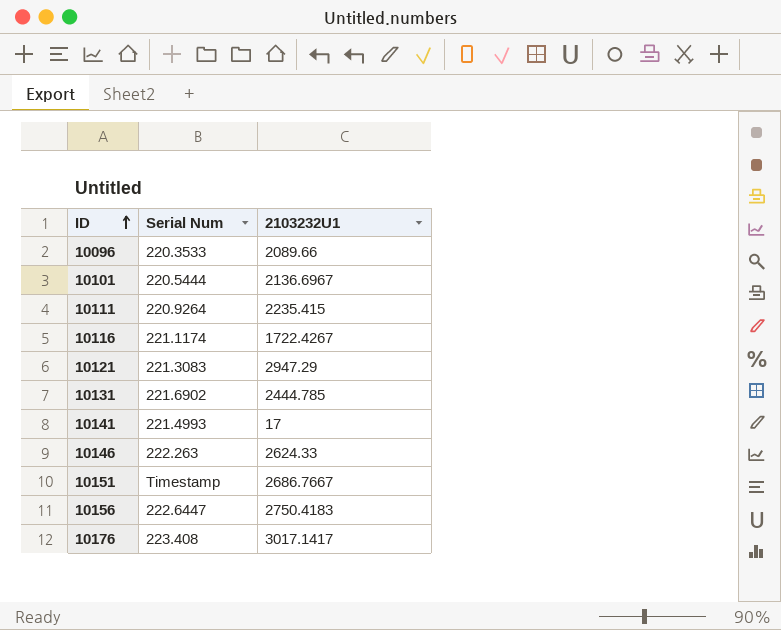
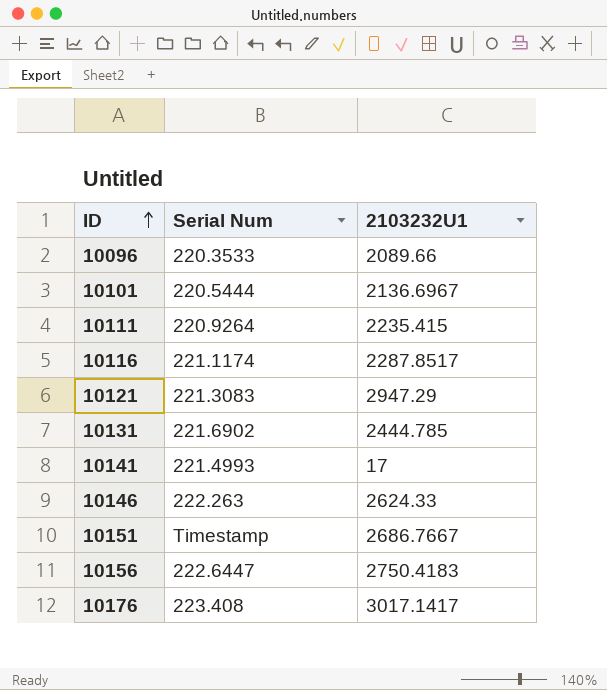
10116 | 2103232U1: 1722.4267 -> 2287.8517

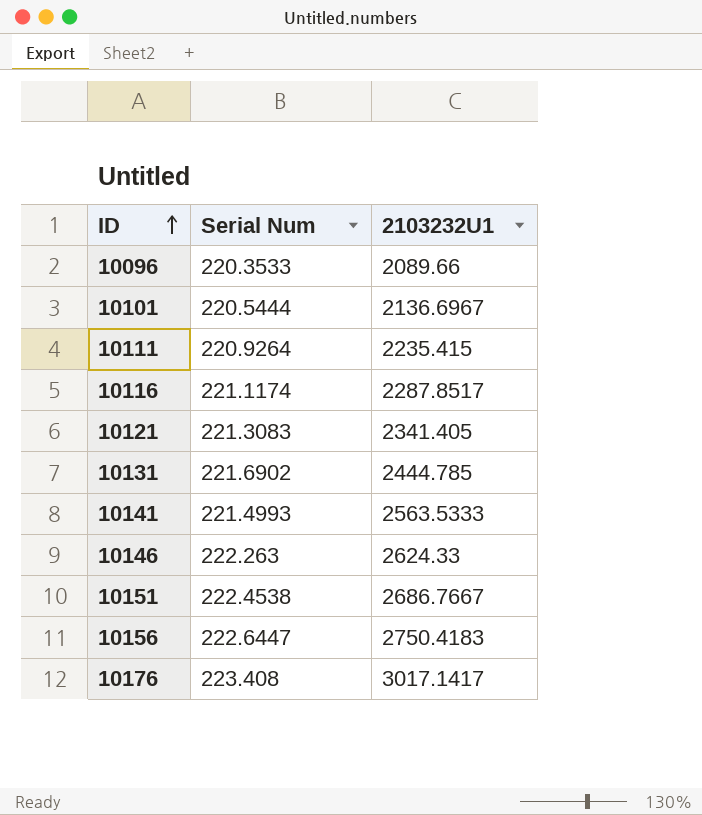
10121 | 2103232U1: 2947.29 -> 2341.405
10141 | 2103232U1: 17 -> 2563.5333
10151 | Serial Num: Timestamp -> 222.4538

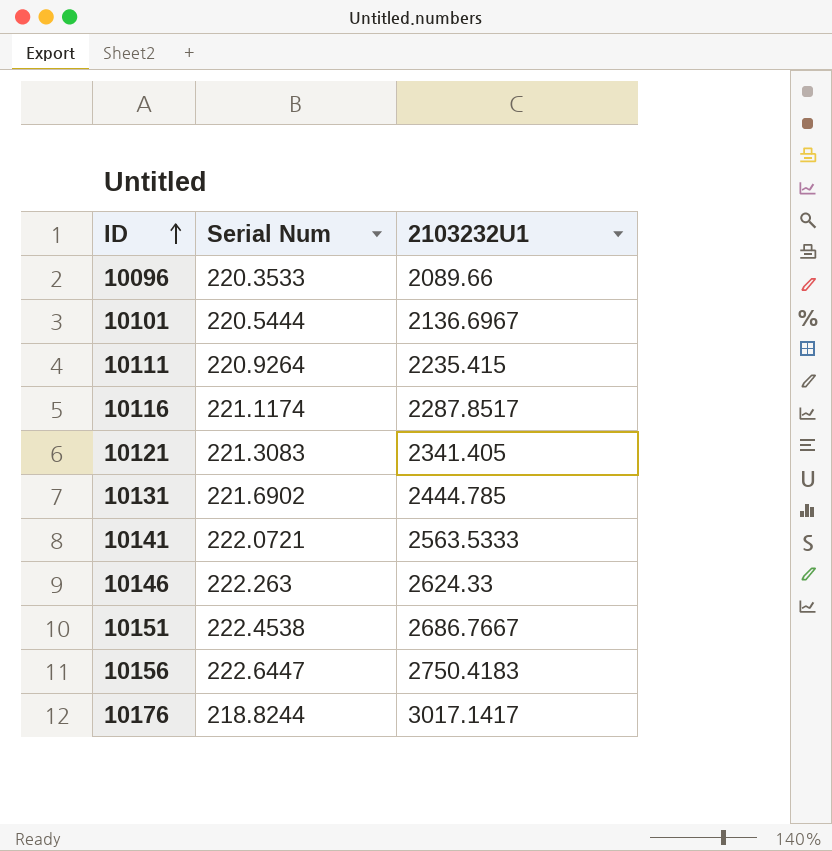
10141 | Serial Num: 221.4993 -> 222.0721
10176 | Serial Num: 223.408 -> 218.8244

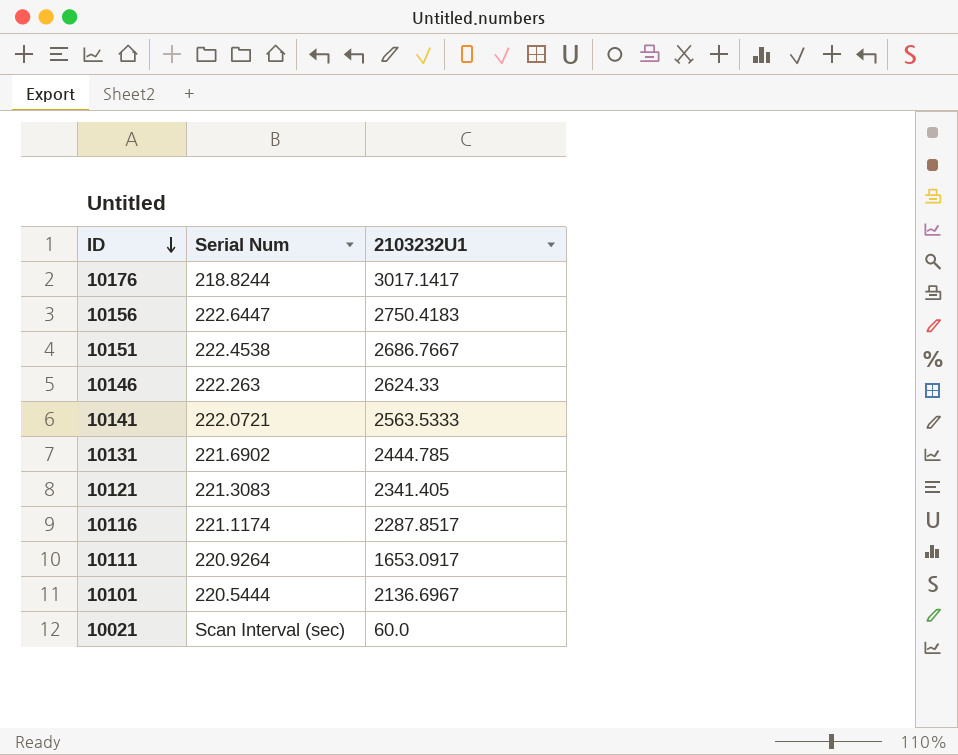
row order: ID ascending -> ID descending
row 10096: 220.3533 | 2089.66 -> none
10111 | 2103232U1: 2235.415 -> 1653.0917
row 10021: none -> Scan Interval (sec) | 60.0

